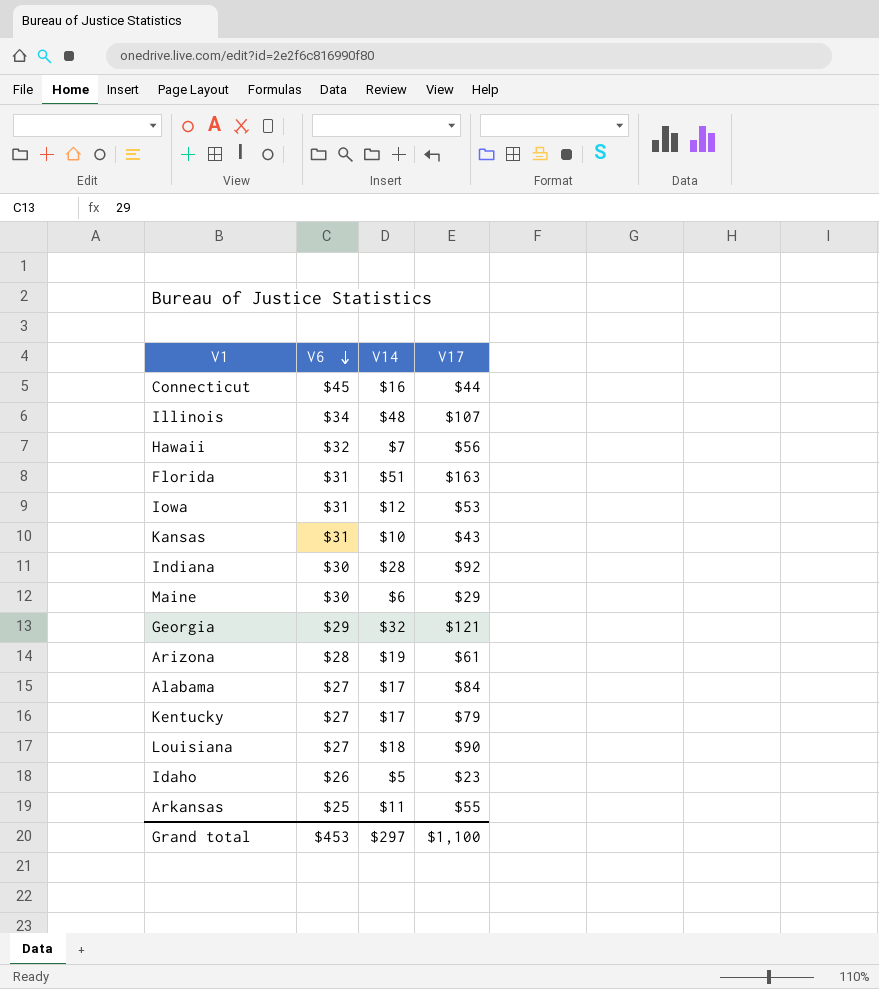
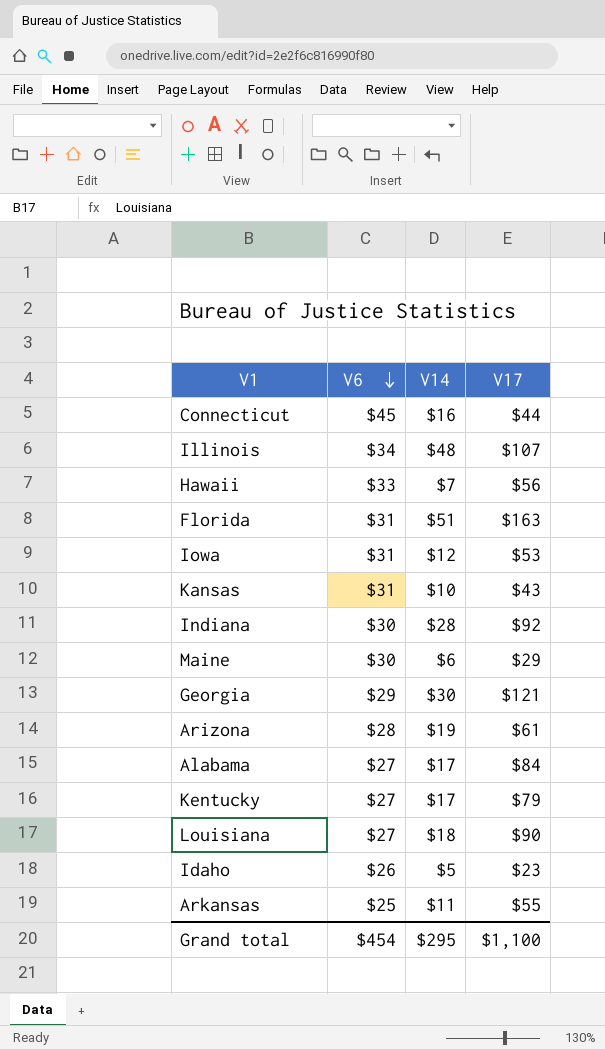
Hawaii | V6: $32 -> $33
Georgia | V14: $32 -> $30
Grand total | V6: $453 -> $454
Grand total | V14: $297 -> $295

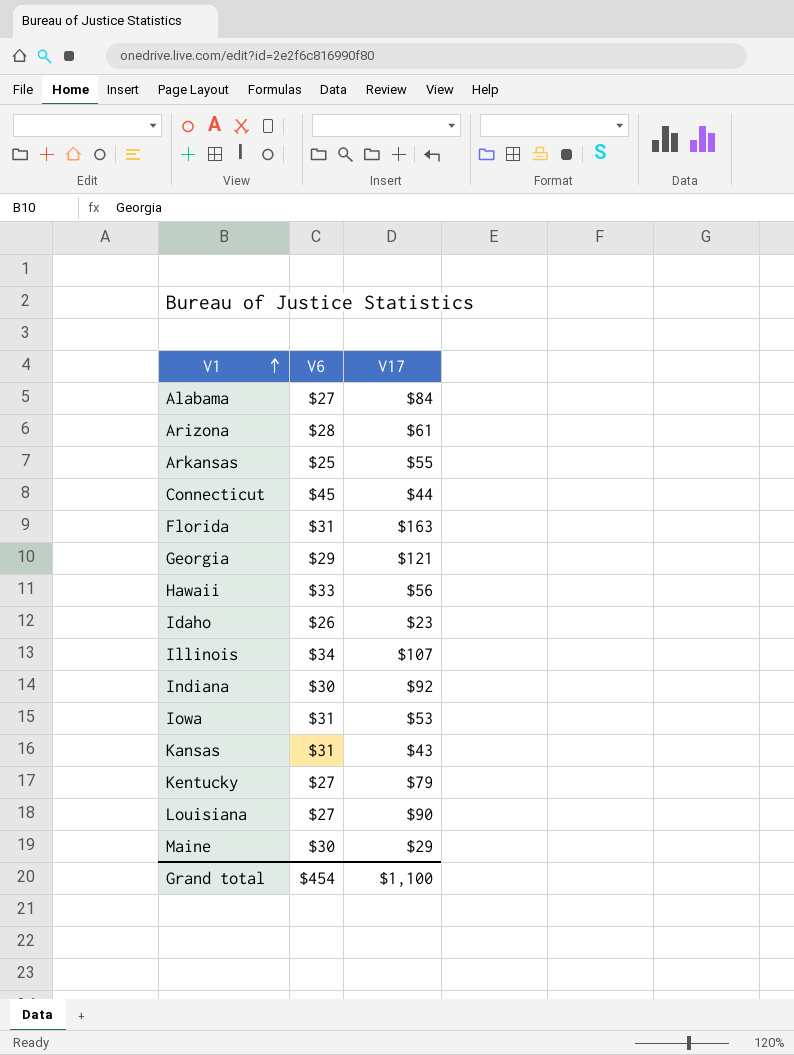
row order: V6 descending -> V1 ascending
column V14 | position: 3 -> none

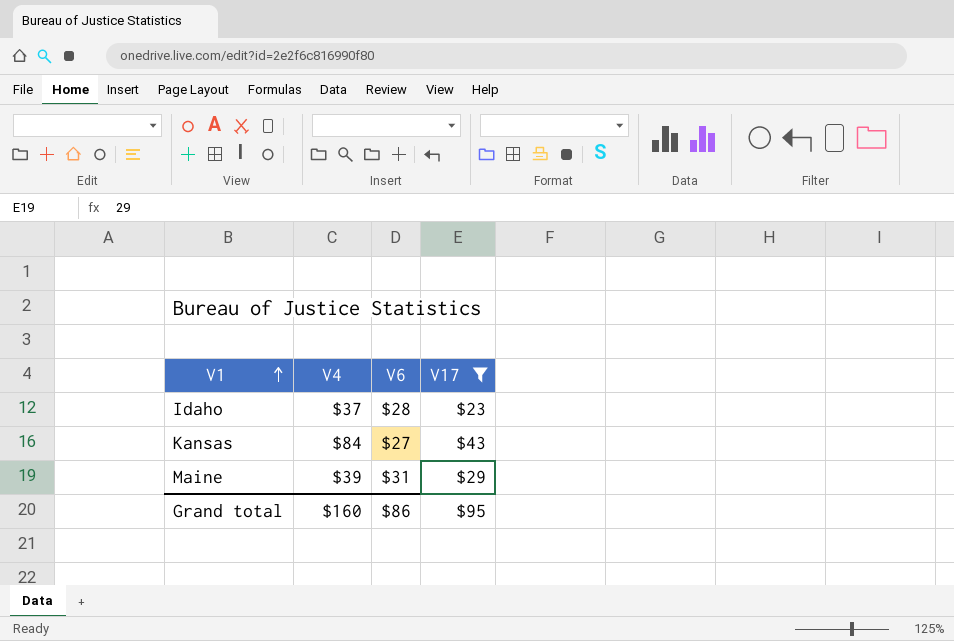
filter: none -> V17 <= $43
column V4 | position: none -> 2
Idaho | V6: $26 -> $28
Kansas | V6: $31 -> $27
Maine | V6: $30 -> $31
Grand total | V6: $454 -> $86
Grand total | V17: $1,100 -> $95

